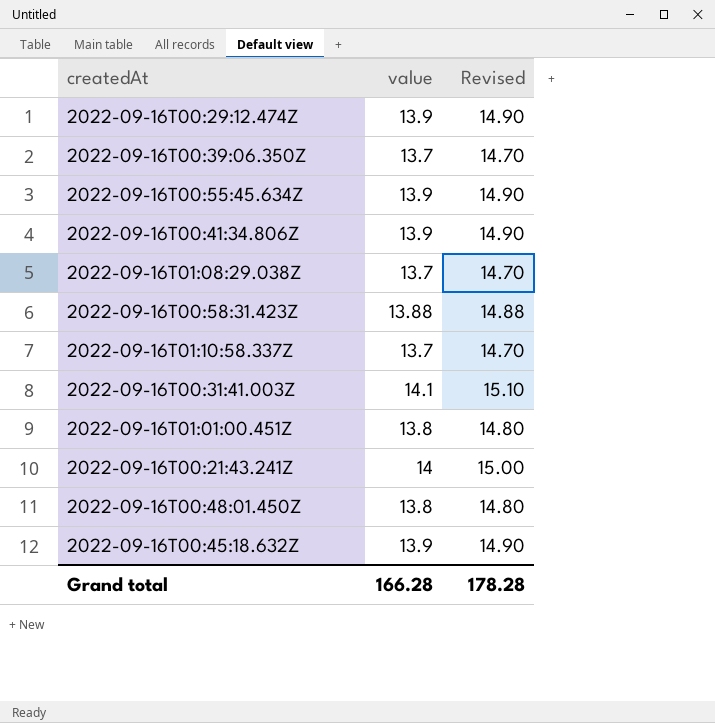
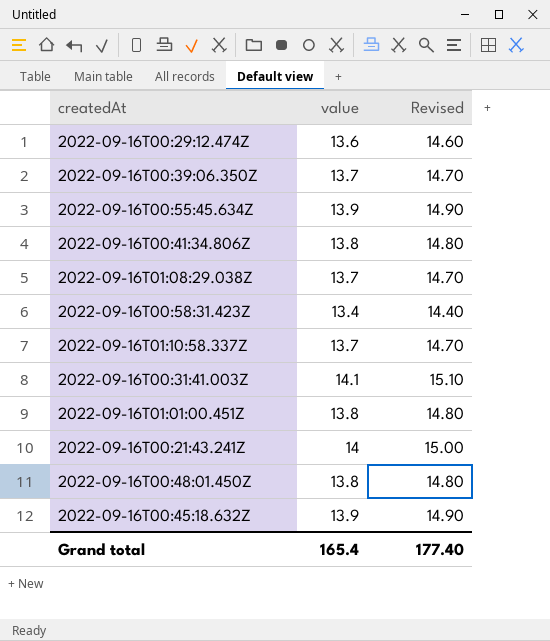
2022-09-16T00:29:12.474Z | value: 13.9 -> 13.6
2022-09-16T00:29:12.474Z | Revised: 14.90 -> 14.60
2022-09-16T00:41:34.806Z | value: 13.9 -> 13.8
2022-09-16T00:41:34.806Z | Revised: 14.90 -> 14.80
2022-09-16T00:58:31.423Z | value: 13.88 -> 13.4
2022-09-16T00:58:31.423Z | Revised: 14.88 -> 14.40
Grand total | value: 166.28 -> 165.4
Grand total | Revised: 178.28 -> 177.40

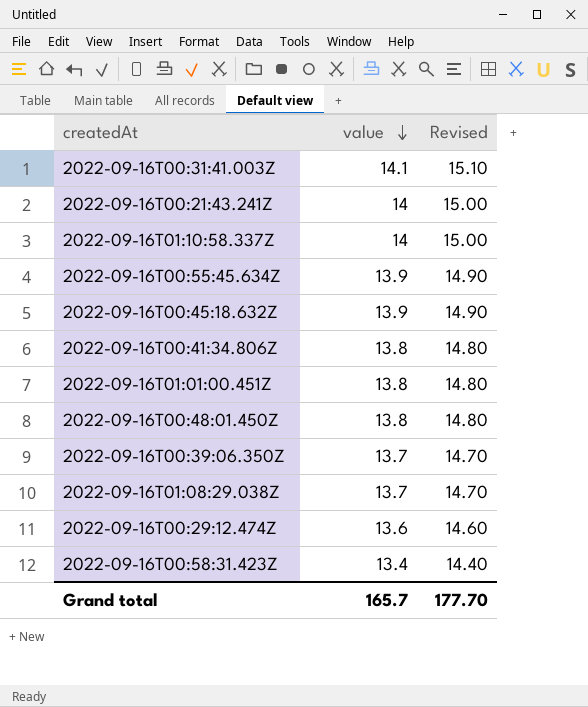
row order: none -> value descending
2022-09-16T01:10:58.337Z | value: 13.7 -> 14
2022-09-16T01:10:58.337Z | Revised: 14.70 -> 15.00
Grand total | value: 165.4 -> 165.7
Grand total | Revised: 177.40 -> 177.70

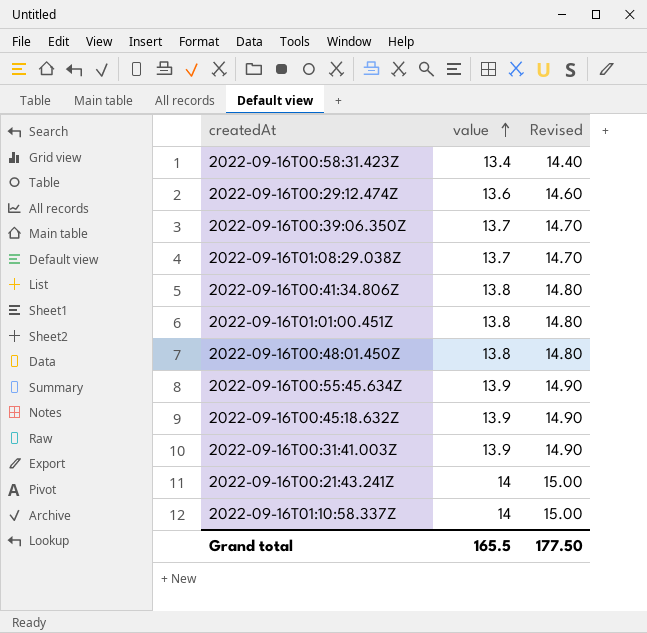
row order: value descending -> value ascending
2022-09-16T00:31:41.003Z | value: 14.1 -> 13.9
2022-09-16T00:31:41.003Z | Revised: 15.10 -> 14.90
Grand total | value: 165.7 -> 165.5
Grand total | Revised: 177.70 -> 177.50

